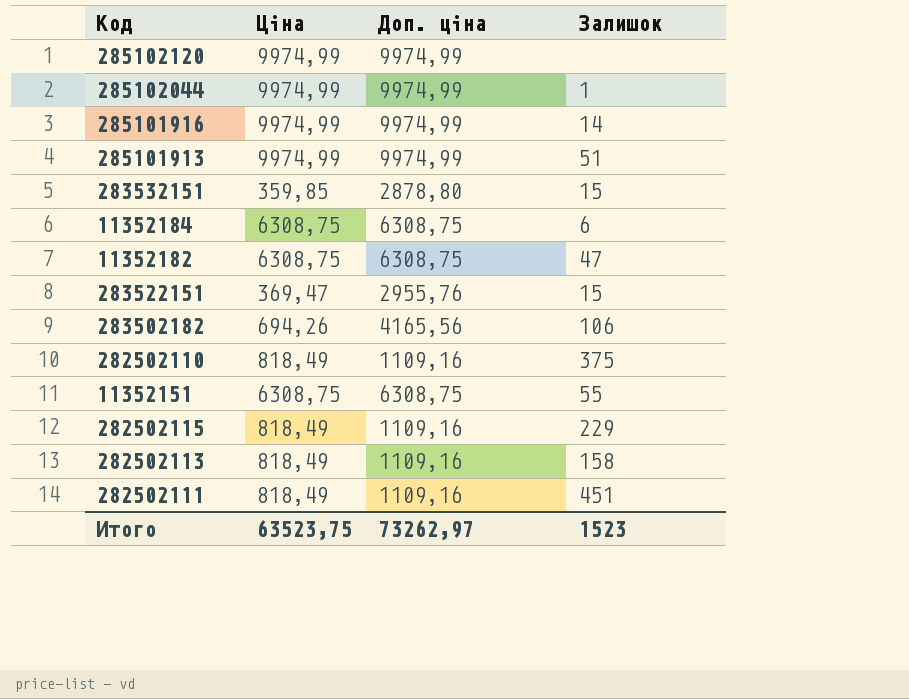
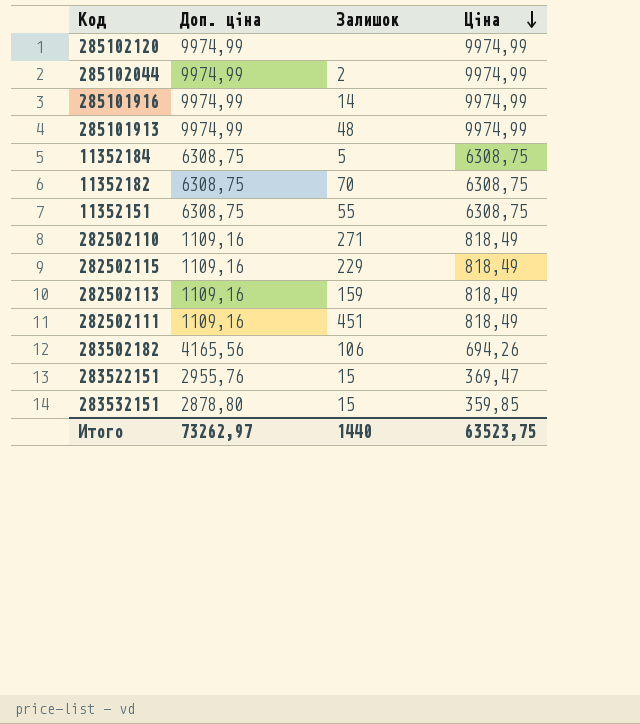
row order: none -> Ціна descending
column Ціна | position: 2 -> 4
285102044 | Залишок: 1 -> 2
285101913 | Залишок: 51 -> 48
11352184 | Залишок: 6 -> 5
11352182 | Залишок: 47 -> 70
282502110 | Залишок: 375 -> 271
282502113 | Залишок: 158 -> 159
Итого | Залишок: 1523 -> 1440

